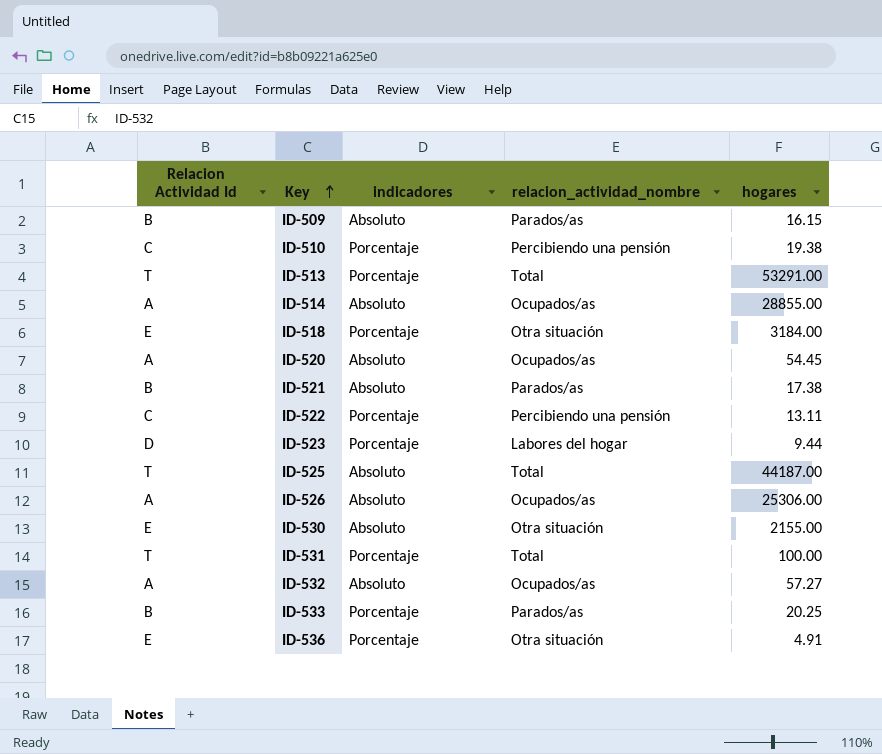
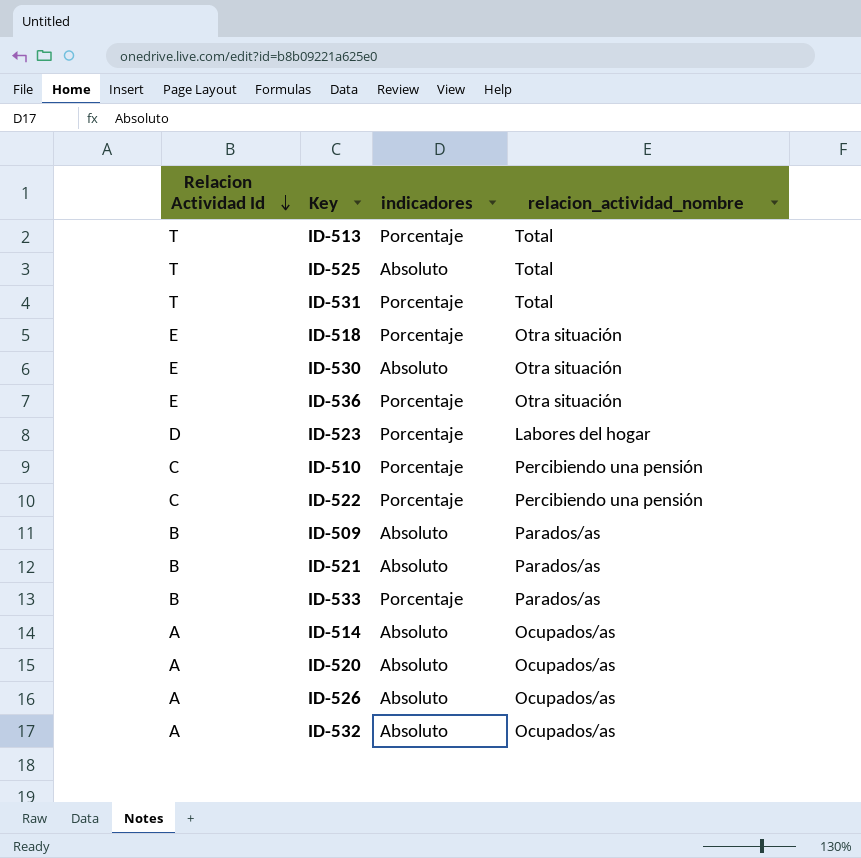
row order: Key ascending -> Relacion Actividad Id descending
column hogares | position: 5 -> none

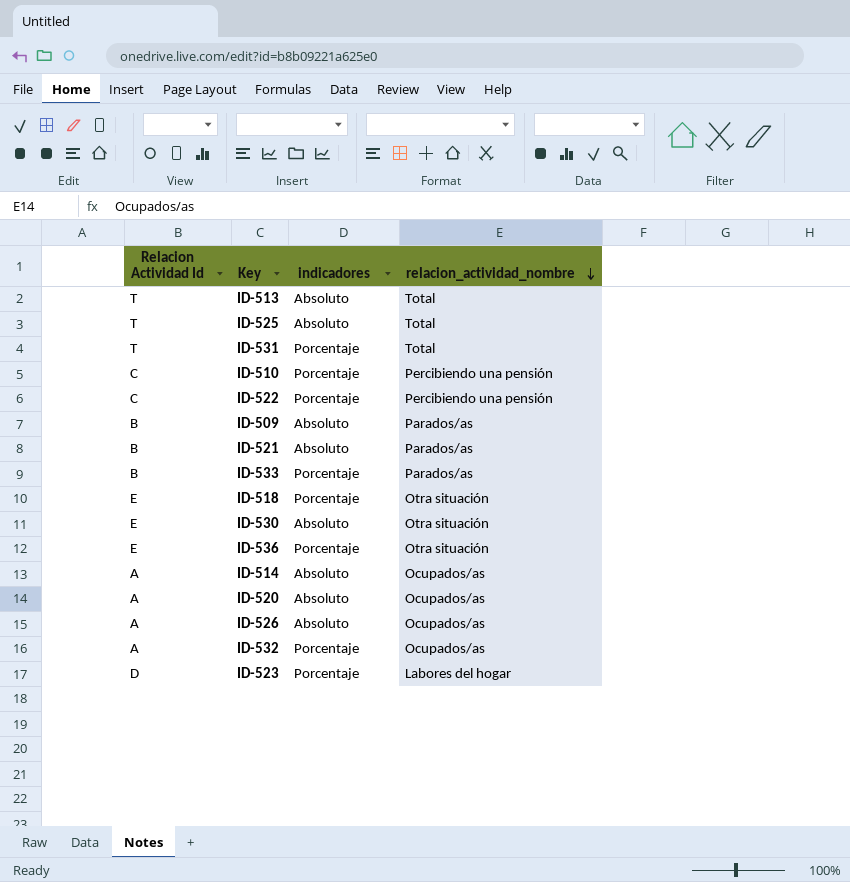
row order: Relacion Actividad Id descending -> relacion_actividad_nombre descending
ID-513 | indicadores: Porcentaje -> Absoluto
ID-532 | indicadores: Absoluto -> Porcentaje

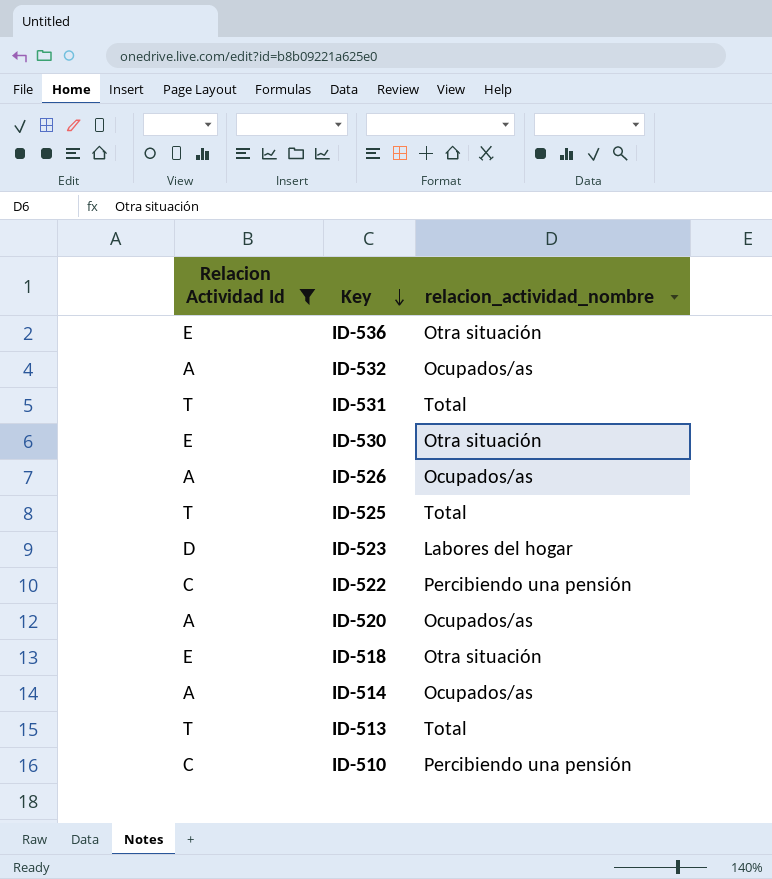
filter: none -> Relacion Actividad Id != B
row order: relacion_actividad_nombre descending -> Key descending
column indicadores | position: 3 -> none

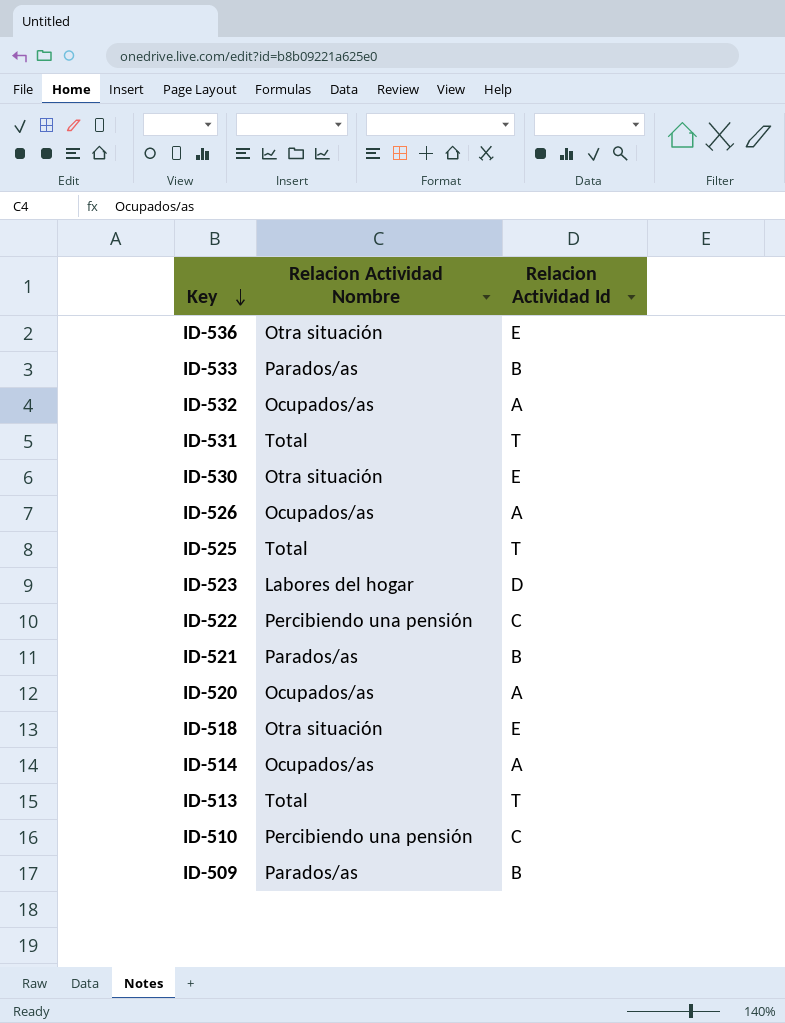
filter: Relacion Actividad Id != B -> none
column name: relacion_actividad_nombre -> Relacion Actividad Nombre
column Relacion Actividad Id | position: 1 -> 3

